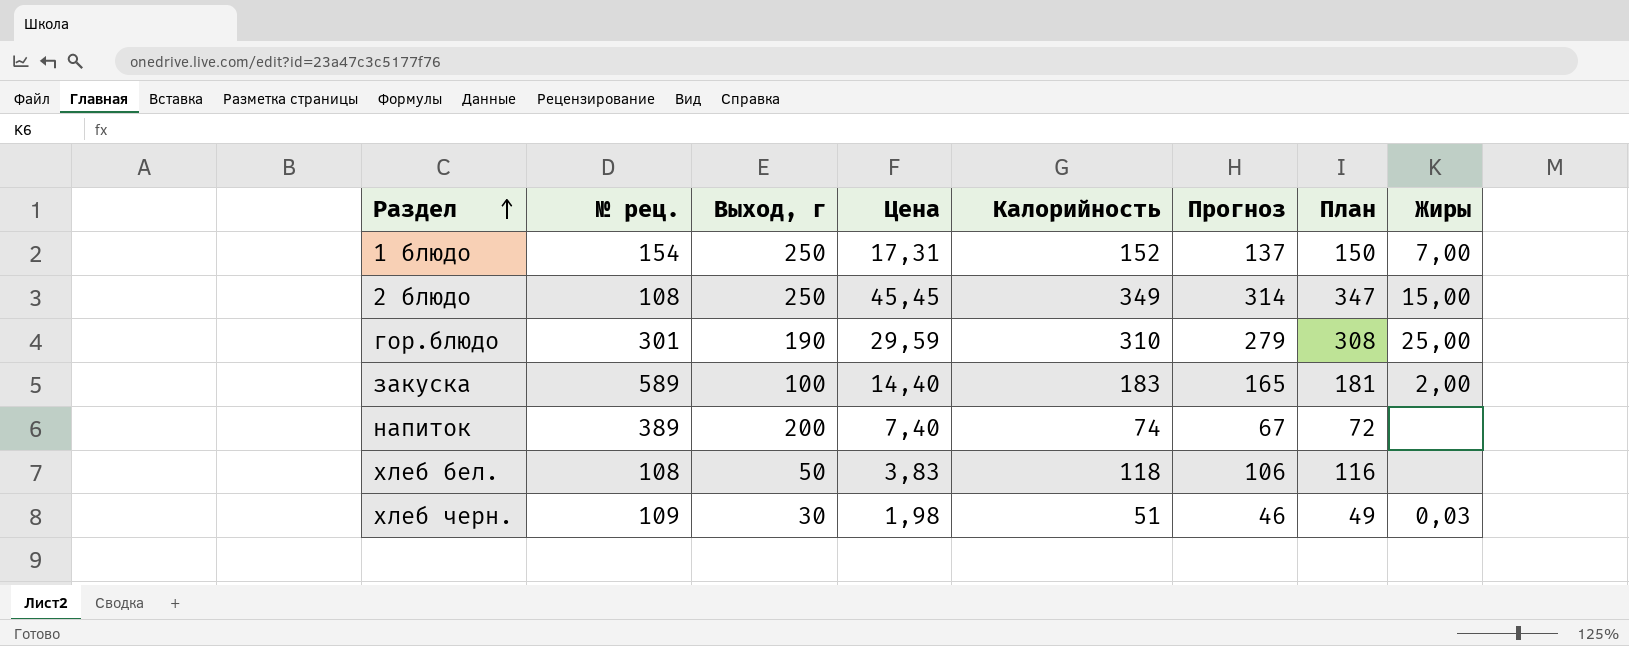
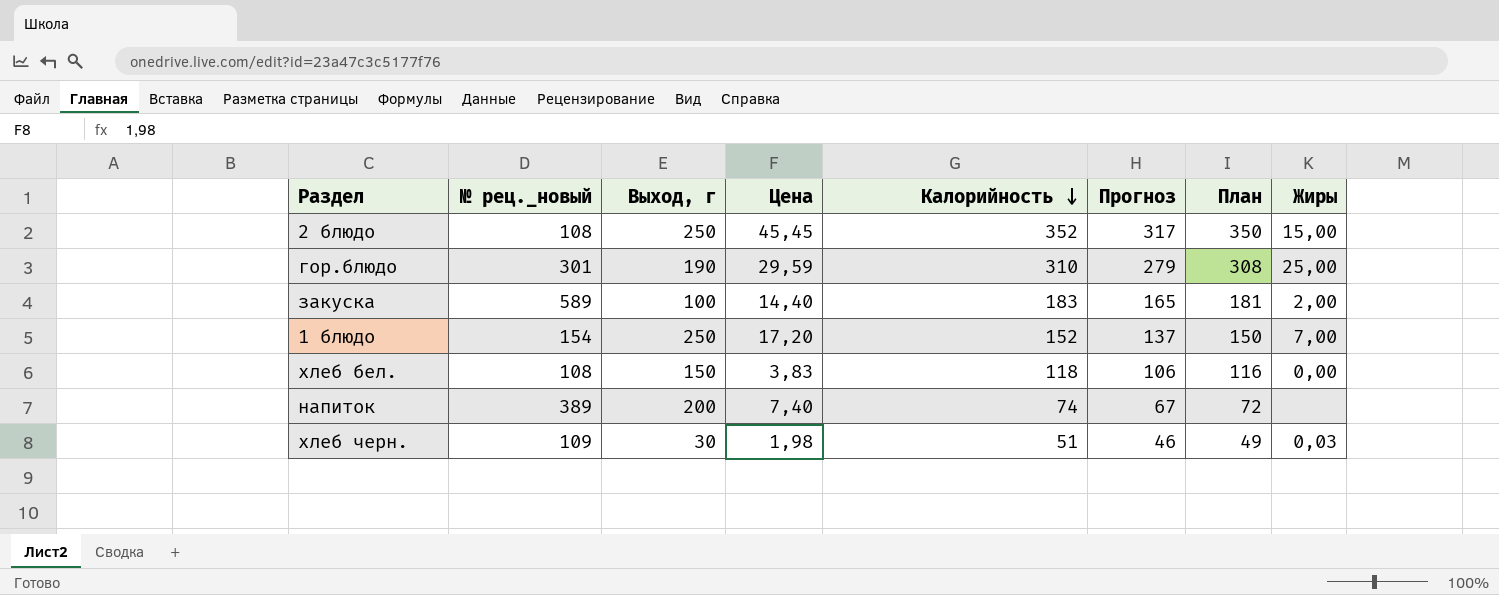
row order: Раздел ascending -> Калорийность descending
column name: № рец. -> № рец._новый
2 блюдо | Калорийность: 349 -> 352
2 блюдо | Прогноз: 314 -> 317
2 блюдо | План: 347 -> 350
1 блюдо | Цена: 17,31 -> 17,20
хлеб бел. | Выход, г: 50 -> 150
хлеб бел. | Жиры: none -> 0,00

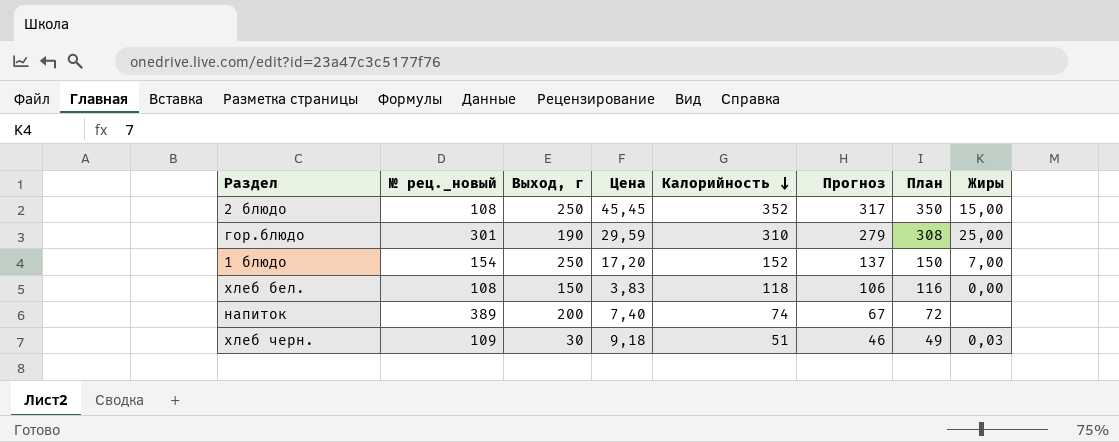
row закуска: 589 | 100 | 14,40 | 183 | 165 | 181 | 2,00 -> none
хлеб черн. | Цена: 1,98 -> 9,18

